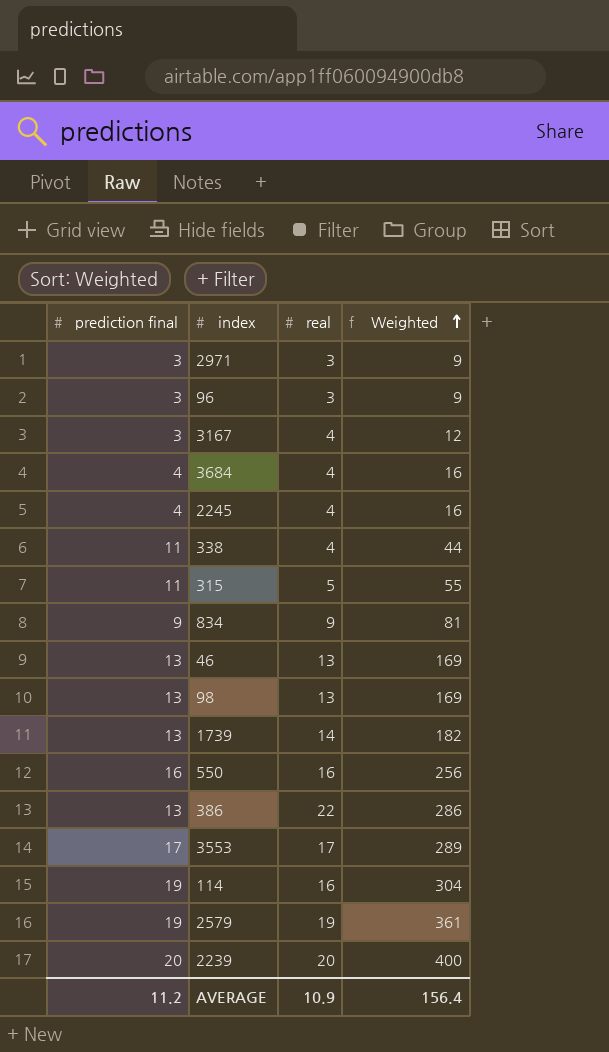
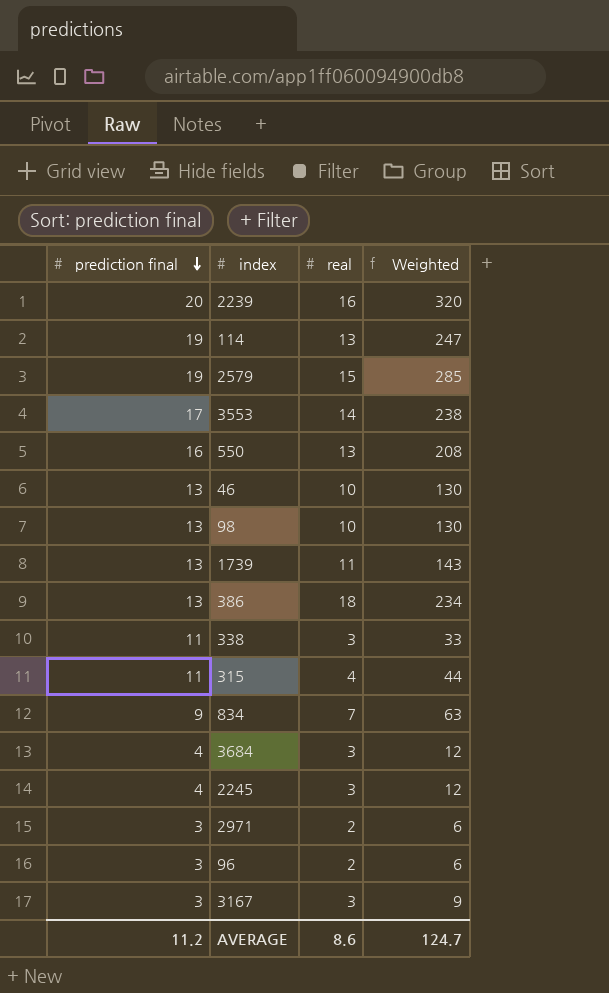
row order: Weighted ascending -> prediction final descending
2239 | real: 20 -> 16
2239 | Weighted: 400 -> 320
114 | real: 16 -> 13
114 | Weighted: 304 -> 247
2579 | real: 19 -> 15
2579 | Weighted: 361 -> 285
3553 | real: 17 -> 14
3553 | Weighted: 289 -> 238
550 | real: 16 -> 13
550 | Weighted: 256 -> 208
46 | real: 13 -> 10
46 | Weighted: 169 -> 130
98 | real: 13 -> 10
98 | Weighted: 169 -> 130
1739 | real: 14 -> 11
1739 | Weighted: 182 -> 143
386 | real: 22 -> 18
386 | Weighted: 286 -> 234
338 | real: 4 -> 3
338 | Weighted: 44 -> 33
315 | real: 5 -> 4
315 | Weighted: 55 -> 44
834 | real: 9 -> 7
834 | Weighted: 81 -> 63
3684 | real: 4 -> 3
3684 | Weighted: 16 -> 12
2245 | real: 4 -> 3
2245 | Weighted: 16 -> 12
2971 | real: 3 -> 2
2971 | Weighted: 9 -> 6
96 | real: 3 -> 2
96 | Weighted: 9 -> 6
3167 | real: 4 -> 3
3167 | Weighted: 12 -> 9
AVERAGE | real: 10.9 -> 8.6
AVERAGE | Weighted: 156.4 -> 124.7

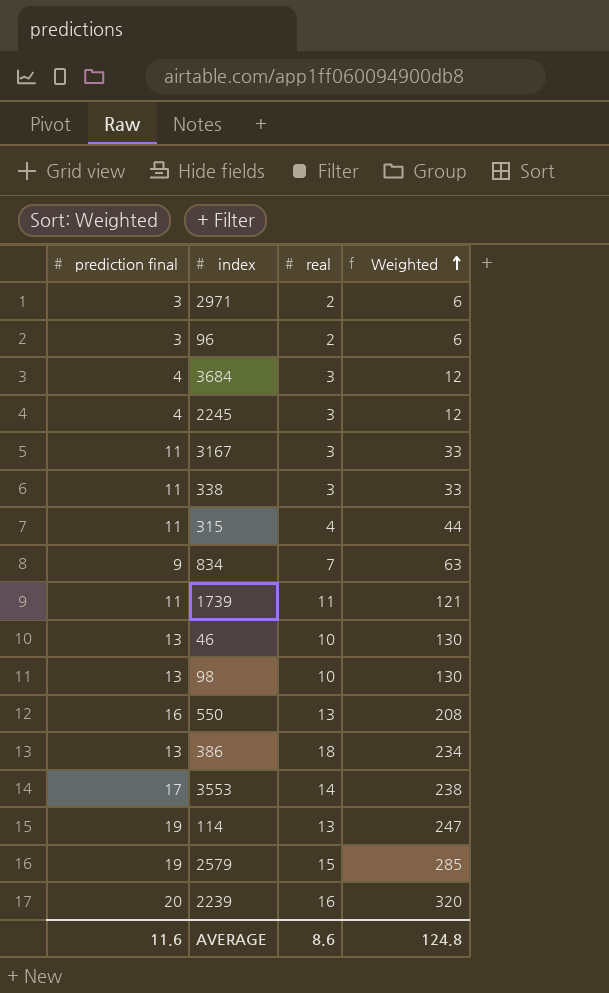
row order: prediction final descending -> Weighted ascending
3167 | prediction final: 3 -> 11
3167 | Weighted: 9 -> 33
1739 | prediction final: 13 -> 11
1739 | Weighted: 143 -> 121
AVERAGE | prediction final: 11.2 -> 11.6
AVERAGE | Weighted: 124.7 -> 124.8

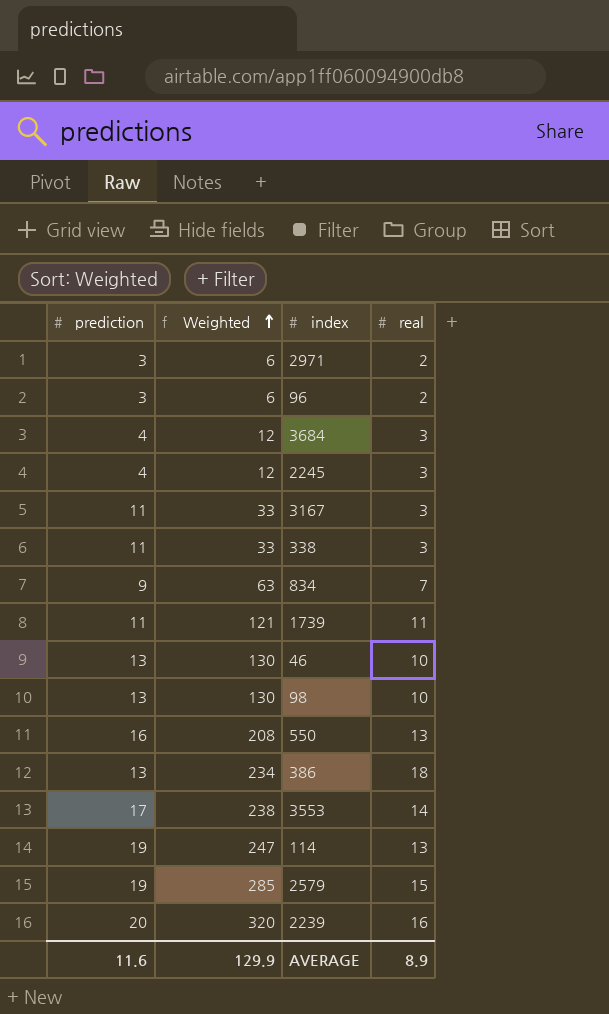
column name: prediction final -> prediction
column Weighted | position: 4 -> 2
row 315: 11 | 4 | 44 -> none
AVERAGE | Weighted: 124.8 -> 129.9
AVERAGE | real: 8.6 -> 8.9

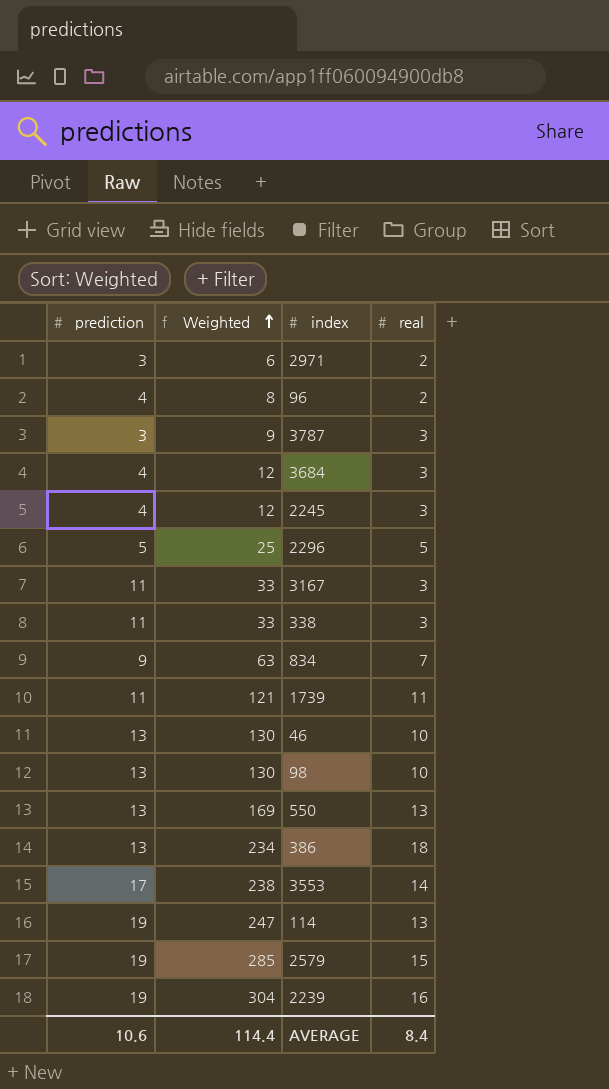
96 | prediction: 3 -> 4
96 | Weighted: 6 -> 8
row 3787: none -> 3 | 9 | 3
row 2296: none -> 5 | 25 | 5
550 | prediction: 16 -> 13
550 | Weighted: 208 -> 169
2239 | prediction: 20 -> 19
2239 | Weighted: 320 -> 304
AVERAGE | prediction: 11.6 -> 10.6
AVERAGE | Weighted: 129.9 -> 114.4
AVERAGE | real: 8.9 -> 8.4

